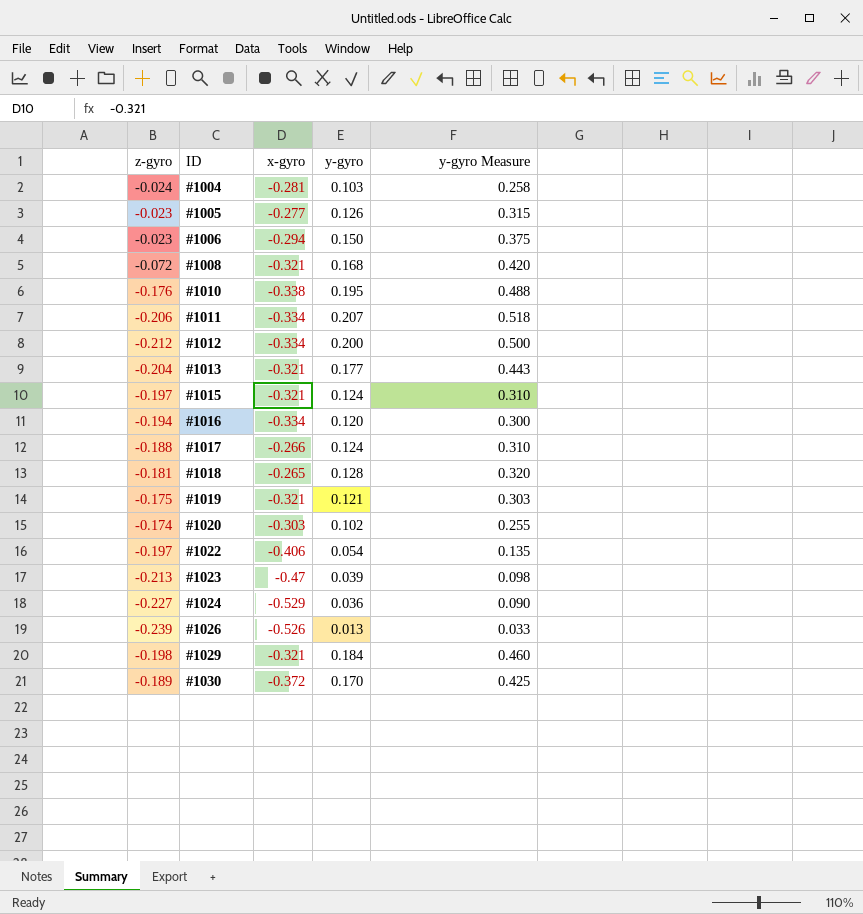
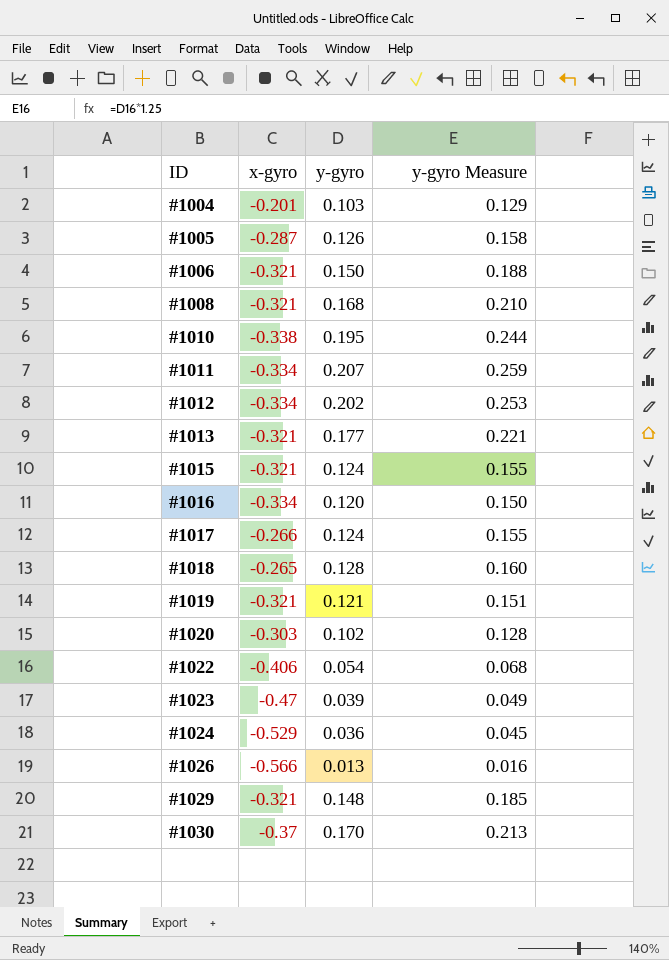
column z-gyro | position: 1 -> none
column y-gyro Measure | formula: [y-gyro] * 2.5 -> [y-gyro] * 1.25
#1004 | x-gyro: -0.281 -> -0.201
#1005 | x-gyro: -0.277 -> -0.287
#1006 | x-gyro: -0.294 -> -0.321
#1012 | y-gyro: 0.200 -> 0.202
#1026 | x-gyro: -0.526 -> -0.566
#1029 | y-gyro: 0.184 -> 0.148
#1030 | x-gyro: -0.372 -> -0.37

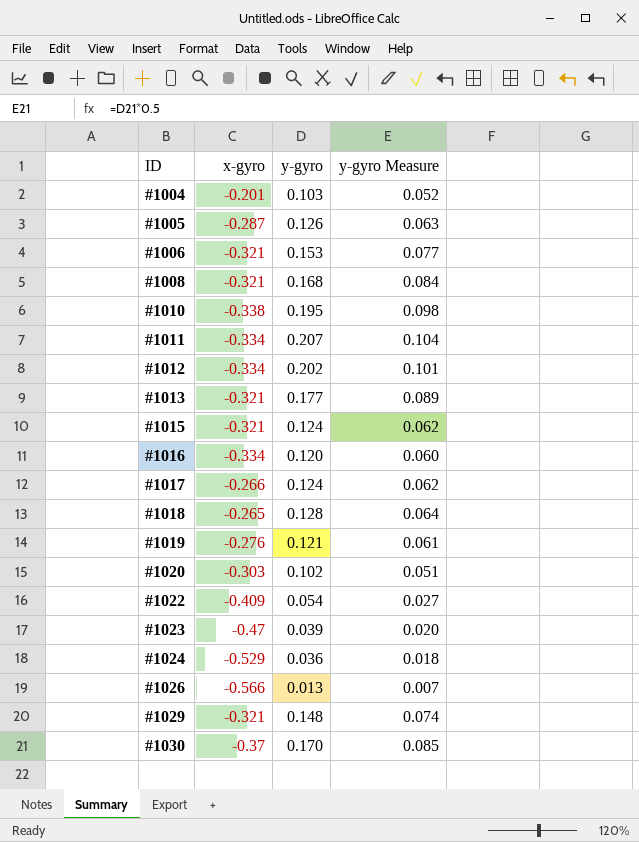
column y-gyro Measure | formula: [y-gyro] * 1.25 -> [y-gyro] * 0.5
#1006 | y-gyro: 0.150 -> 0.153
#1019 | x-gyro: -0.321 -> -0.276
#1022 | x-gyro: -0.406 -> -0.409

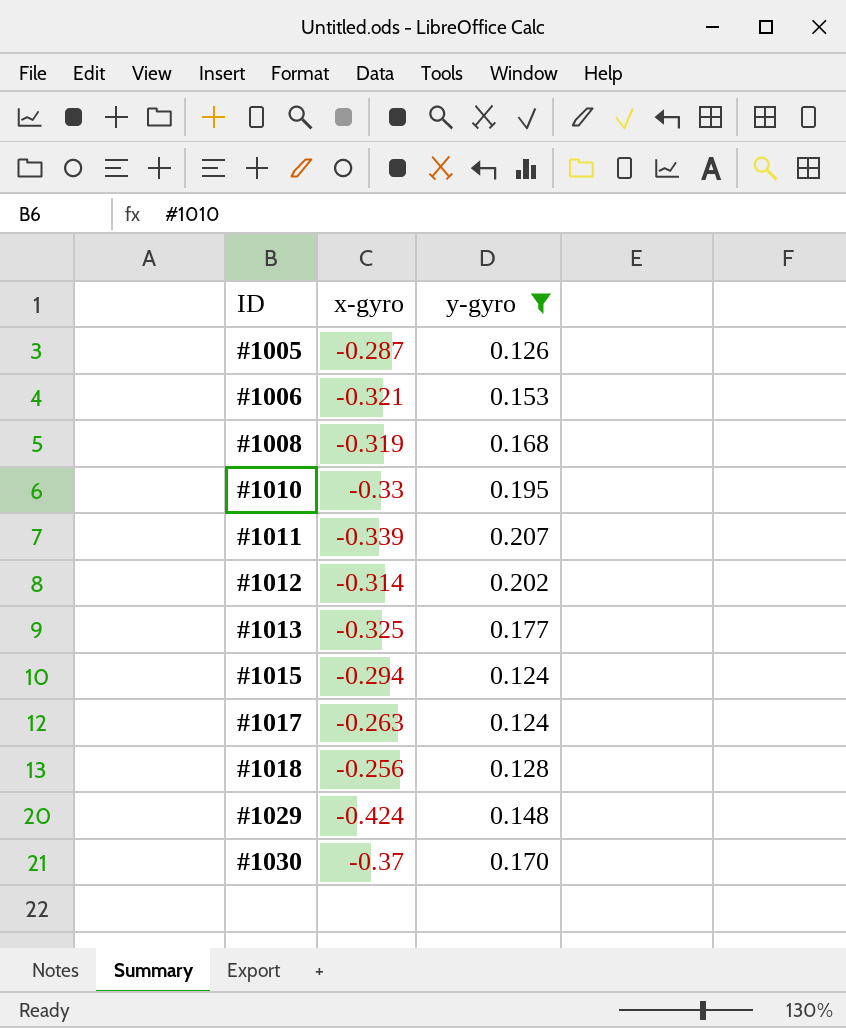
filter: none -> y-gyro >= 0.124
column y-gyro Measure | formula: [y-gyro] * 0.5 -> none
#1008 | x-gyro: -0.321 -> -0.319
#1010 | x-gyro: -0.338 -> -0.33
#1011 | x-gyro: -0.334 -> -0.339
#1012 | x-gyro: -0.334 -> -0.314
#1013 | x-gyro: -0.321 -> -0.325
#1015 | x-gyro: -0.321 -> -0.294
#1017 | x-gyro: -0.266 -> -0.263
#1018 | x-gyro: -0.265 -> -0.256
#1029 | x-gyro: -0.321 -> -0.424

